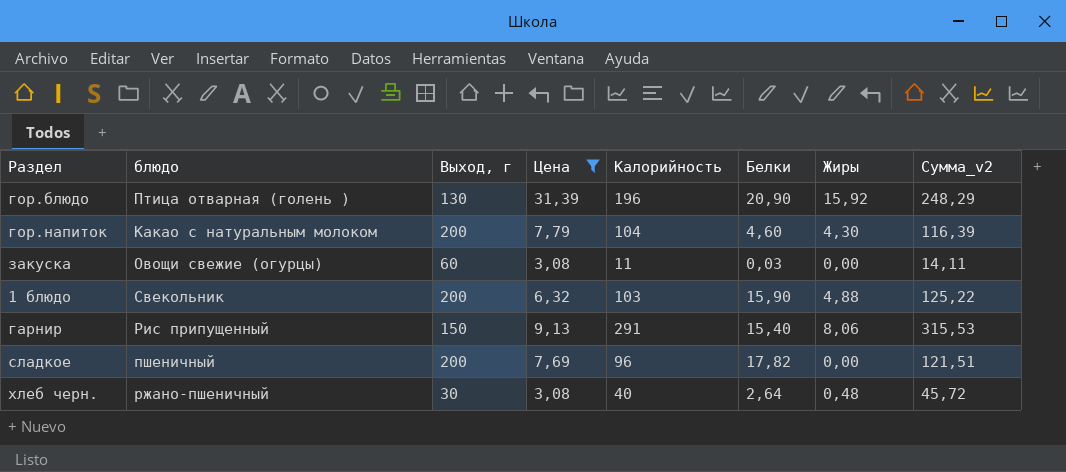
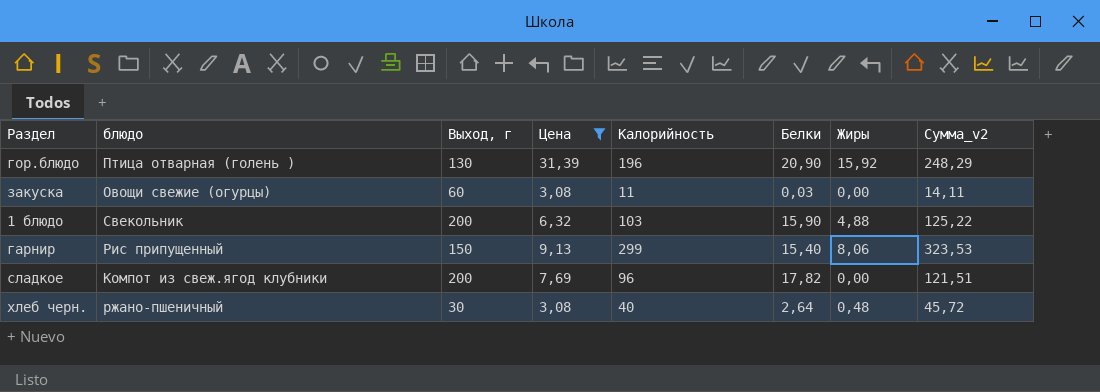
row гор.напиток: Какао с натуральным молоком | 200 | 7,79 | 104 | 4,60 | 4,30 | 116,39 -> none
гарнир | Калорийность: 291 -> 299
гарнир | Сумма_v2: 315,53 -> 323,53
сладкое | блюдо: пшеничный -> Компот из свеж.ягод клубники

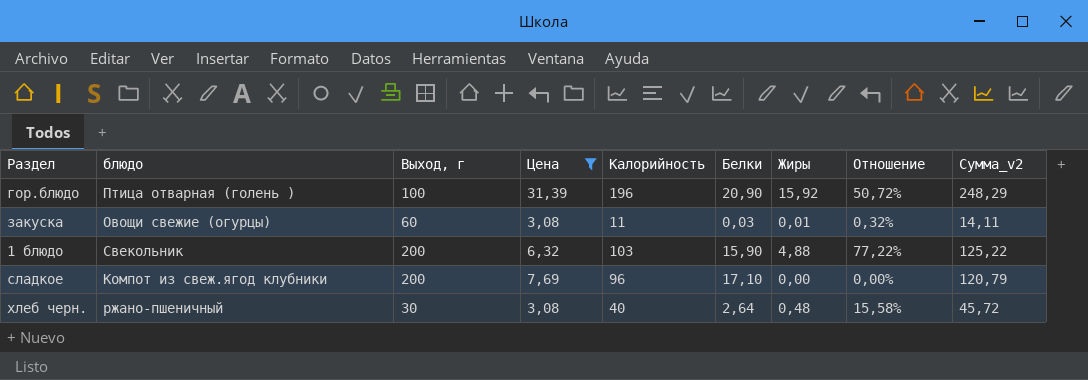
column Отношение | formula: none -> [Жиры] / [Цена]
row гарнир: Рис припущенный | 150 | 9,13 | 299 | 15,40 | 8,06 | 323,53 -> none
гор.блюдо | Выход, г: 130 -> 100
закуска | Жиры: 0,00 -> 0,01
сладкое | Белки: 17,82 -> 17,10
сладкое | Сумма_v2: 121,51 -> 120,79

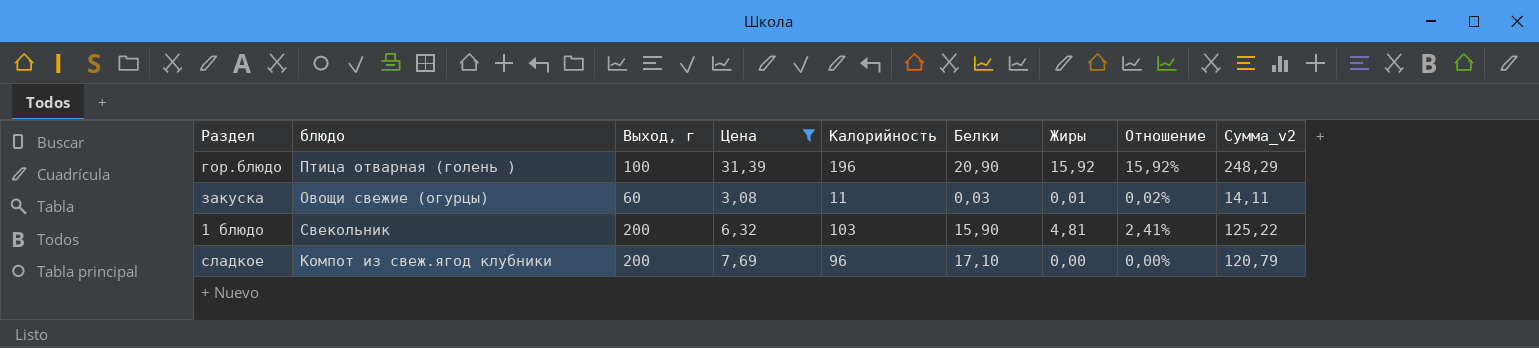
column Отношение | formula: [Жиры] / [Цена] -> [Жиры] / [Выход, г]
row хлеб черн.: ржано-пшеничный | 30 | 3,08 | 40 | 2,64 | 0,48 | 15,58% | 45,72 -> none
1 блюдо | Жиры: 4,88 -> 4,81

